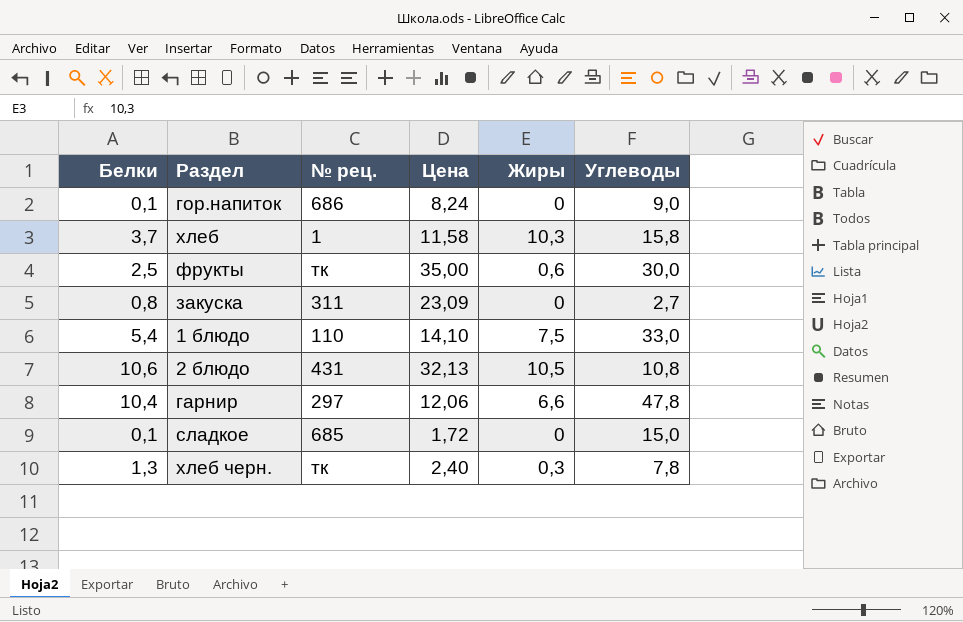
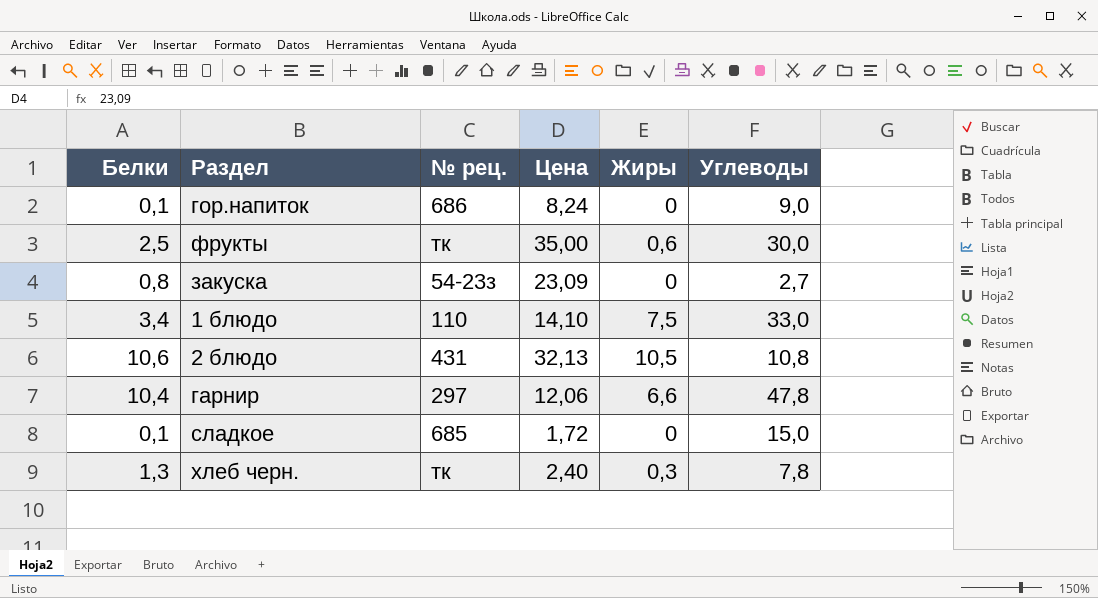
row хлеб: 3,7 | 1 | 11,58 | 10,3 | 15,8 -> none
закуска | № рец.: 311 -> 54-23з
1 блюдо | Белки: 5,4 -> 3,4

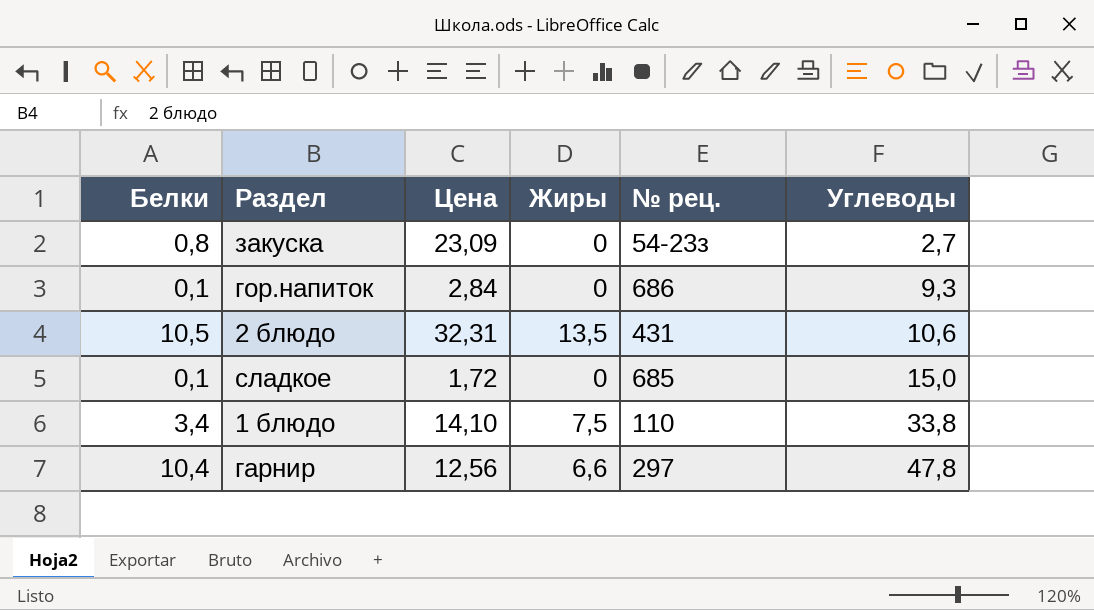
row order: none -> Углеводы ascending
column № рец. | position: 3 -> 5
row фрукты: 2,5 | тк | 35,00 | 0,6 | 30,0 -> none
row хлеб черн.: 1,3 | тк | 2,40 | 0,3 | 7,8 -> none
гор.напиток | Цена: 8,24 -> 2,84
гор.напиток | Углеводы: 9,0 -> 9,3
2 блюдо | Белки: 10,6 -> 10,5
2 блюдо | Цена: 32,13 -> 32,31
2 блюдо | Жиры: 10,5 -> 13,5
2 блюдо | Углеводы: 10,8 -> 10,6
1 блюдо | Углеводы: 33,0 -> 33,8
гарнир | Цена: 12,06 -> 12,56

